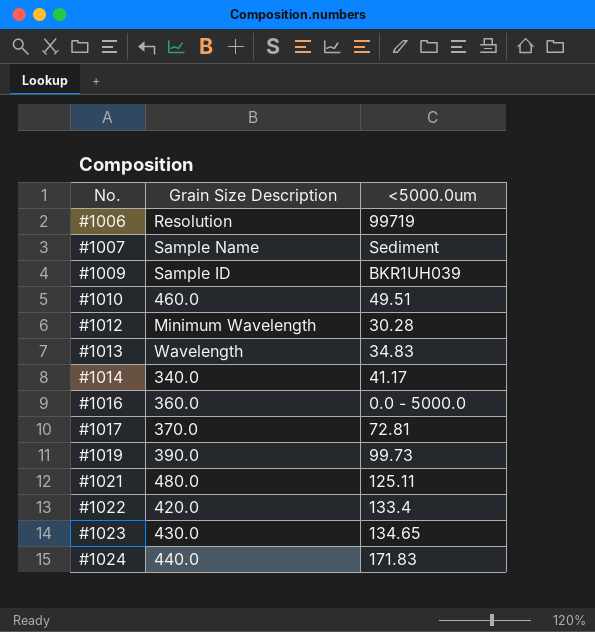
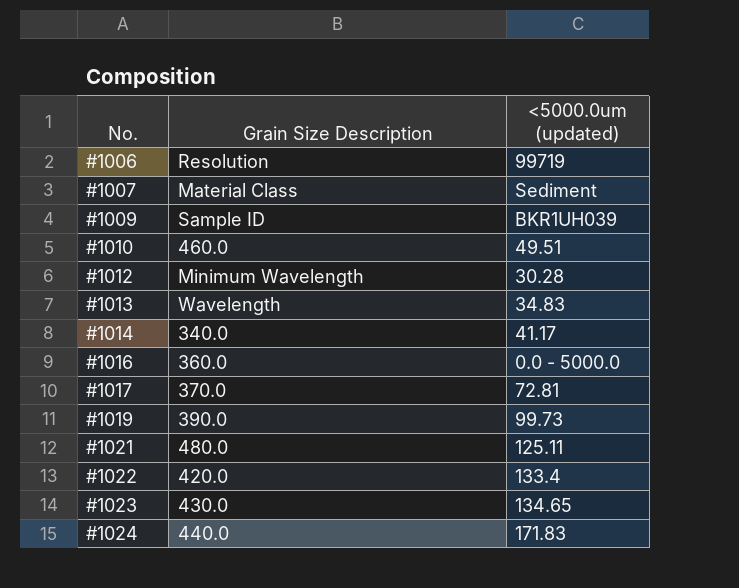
column name: <5000.0um -> <5000.0um (updated)
#1007 | Grain Size Description: Sample Name -> Material Class

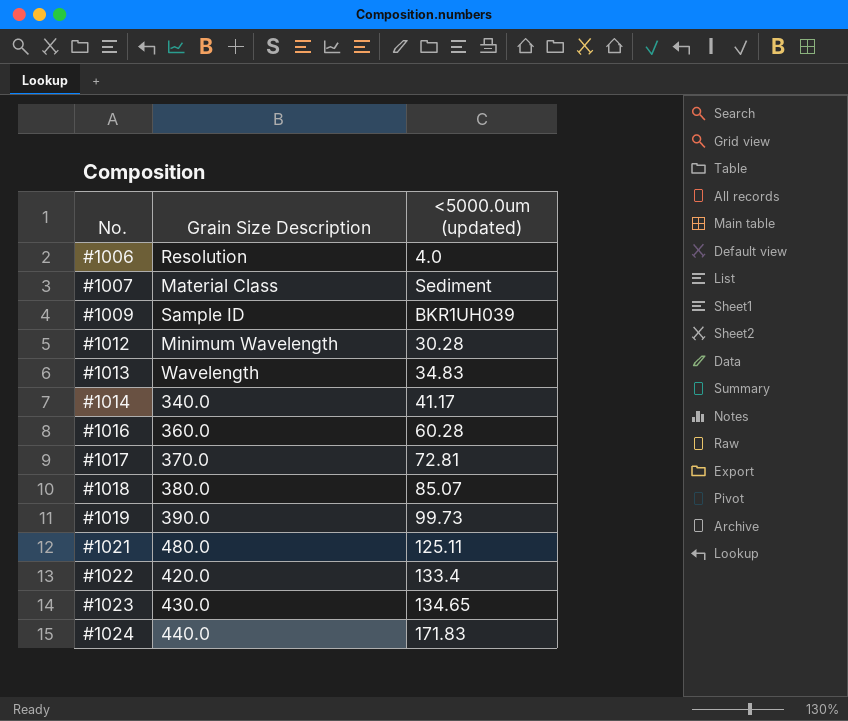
row #1010: 460.0 | 49.51 -> none
#1006 | <5000.0um (updated): 99719 -> 4.0
#1016 | <5000.0um (updated): 0.0 - 5000.0 -> 60.28
row #1018: none -> 380.0 | 85.07

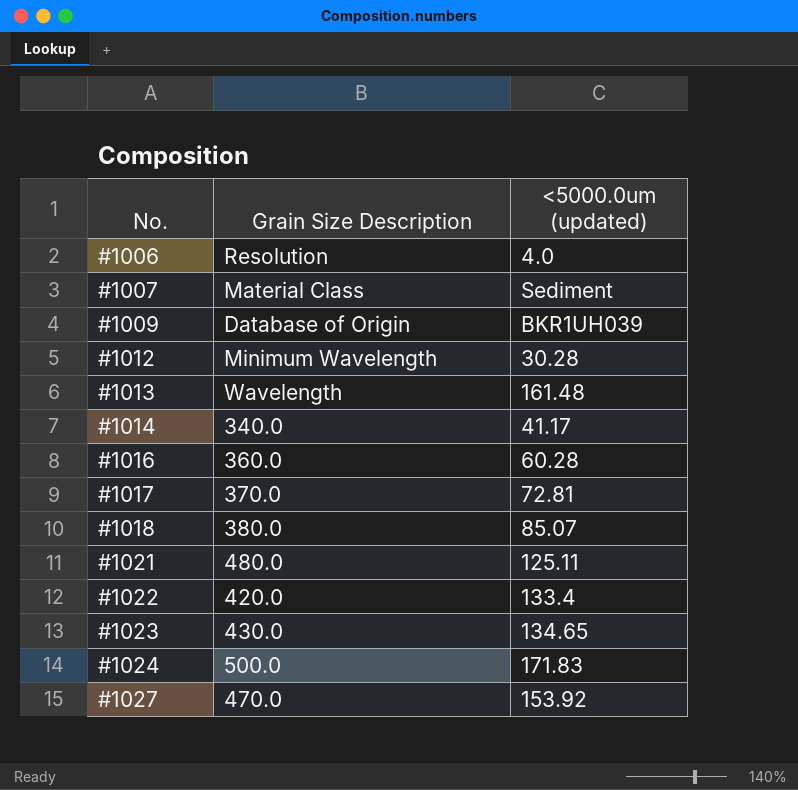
row #1019: 390.0 | 99.73 -> none
#1009 | Grain Size Description: Sample ID -> Database of Origin
#1013 | <5000.0um (updated): 34.83 -> 161.48
#1024 | Grain Size Description: 440.0 -> 500.0
row #1027: none -> 470.0 | 153.92

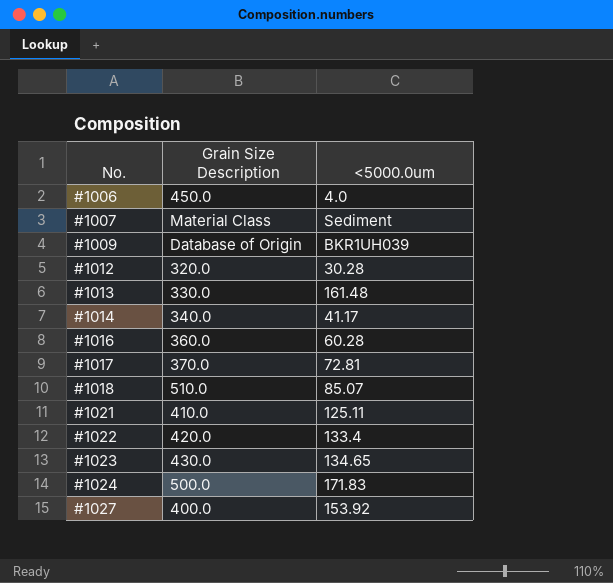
column name: <5000.0um (updated) -> <5000.0um
#1006 | Grain Size Description: Resolution -> 450.0
#1012 | Grain Size Description: Minimum Wavelength -> 320.0
#1013 | Grain Size Description: Wavelength -> 330.0
#1018 | Grain Size Description: 380.0 -> 510.0
#1021 | Grain Size Description: 480.0 -> 410.0
#1027 | Grain Size Description: 470.0 -> 400.0

